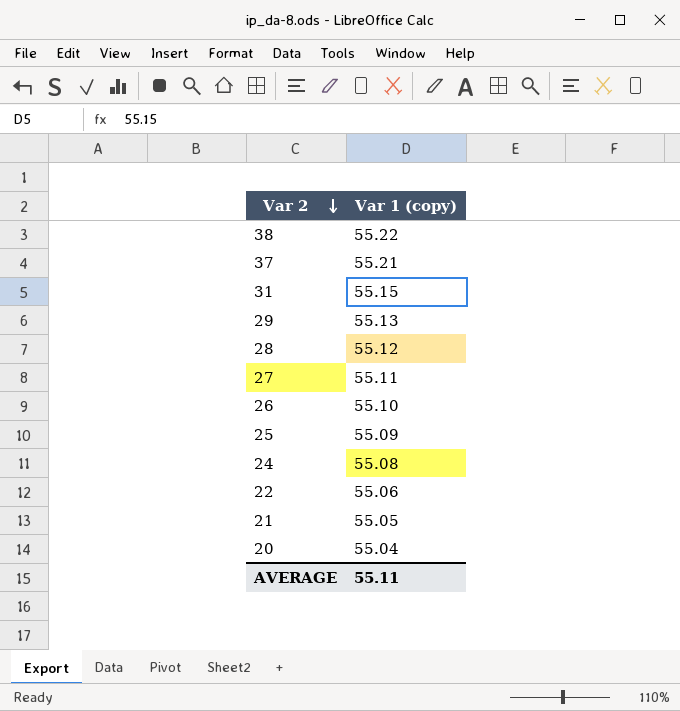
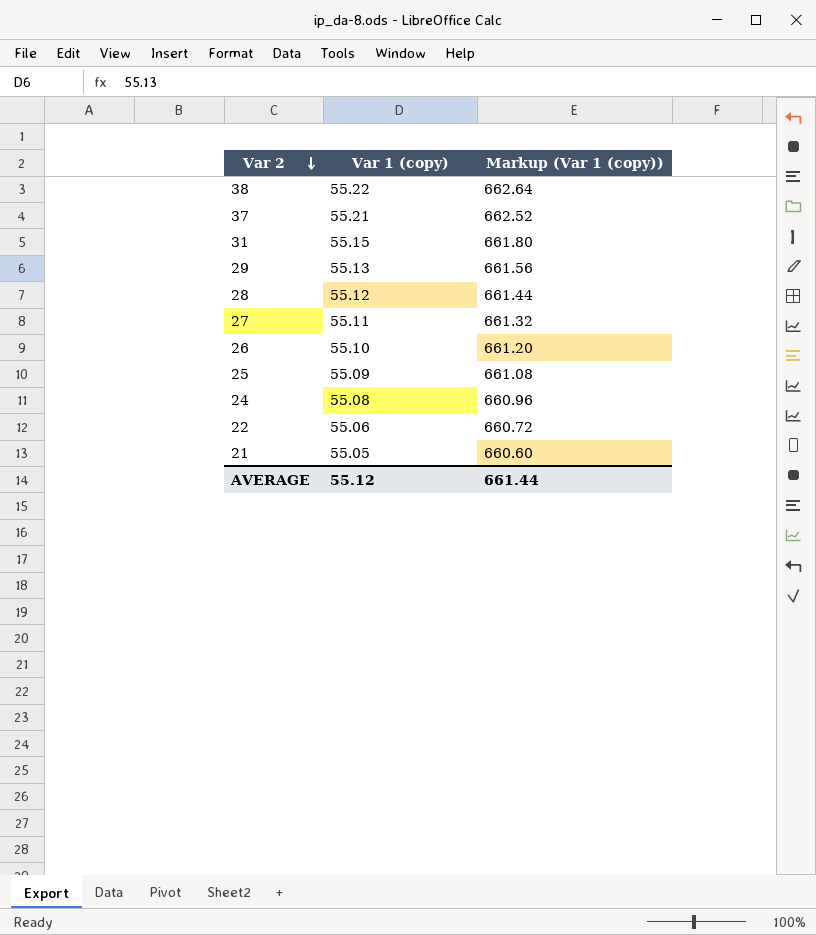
column Markup (Var 1 (copy)) | formula: none -> [Var 1 (copy)] * 12
row 20: 55.04 -> none
AVERAGE | Var 1 (copy): 55.11 -> 55.12

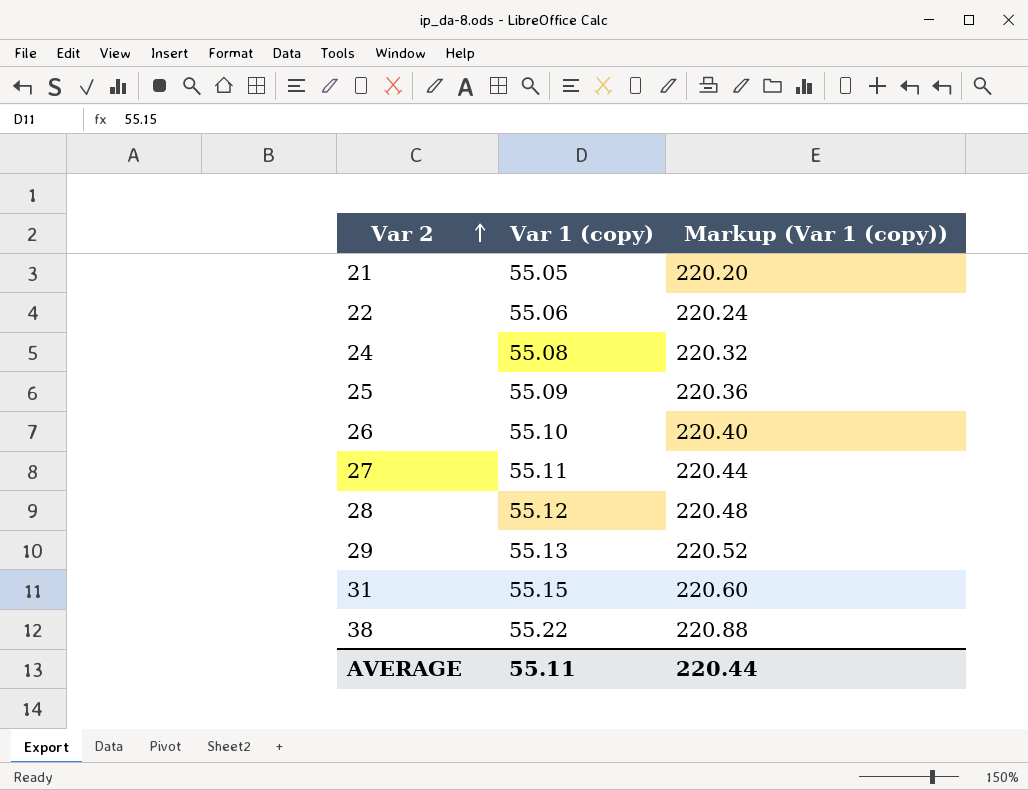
row order: Var 2 descending -> Var 2 ascending
column Markup (Var 1 (copy)) | formula: [Var 1 (copy)] * 12 -> [Var 1 (copy)] * 4
row 37: 55.21 | 662.52 -> none
AVERAGE | Var 1 (copy): 55.12 -> 55.11
AVERAGE | Markup (Var 1 (copy)): 661.44 -> 220.44

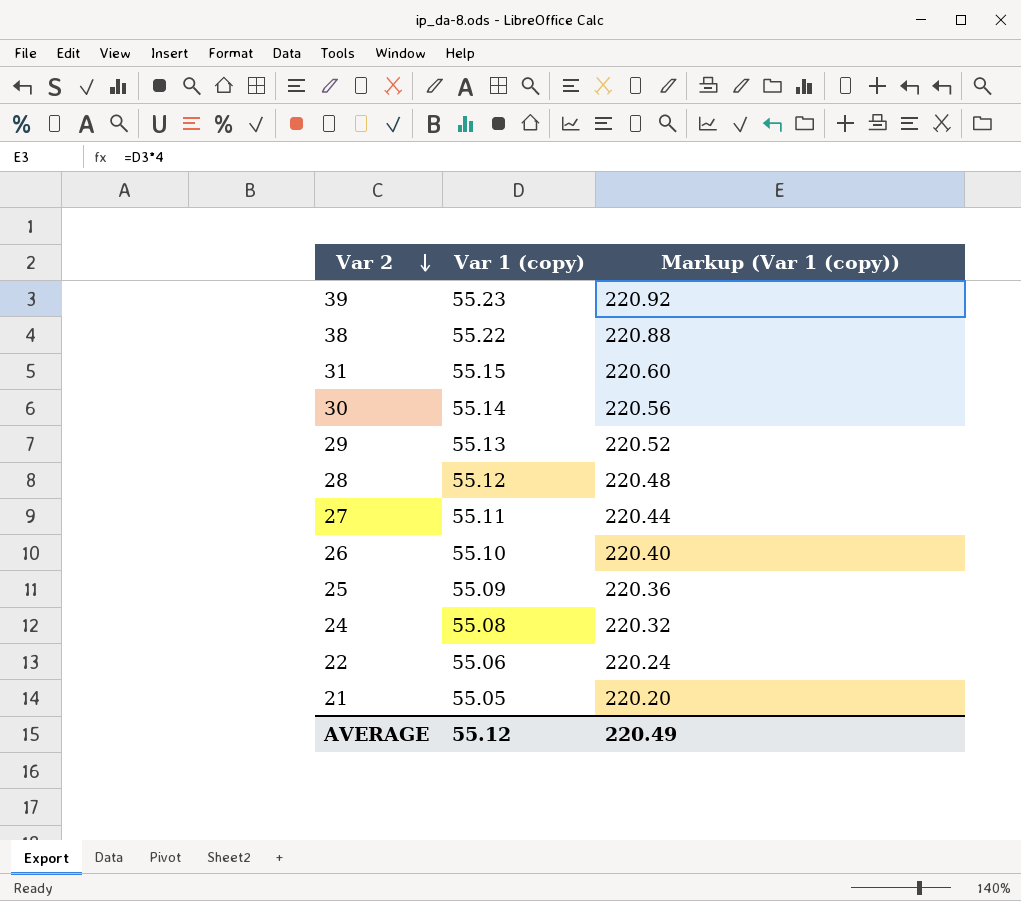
row order: Var 2 ascending -> Var 2 descending
row 39: none -> 55.23 | 220.92
row 30: none -> 55.14 | 220.56
AVERAGE | Var 1 (copy): 55.11 -> 55.12
AVERAGE | Markup (Var 1 (copy)): 220.44 -> 220.49

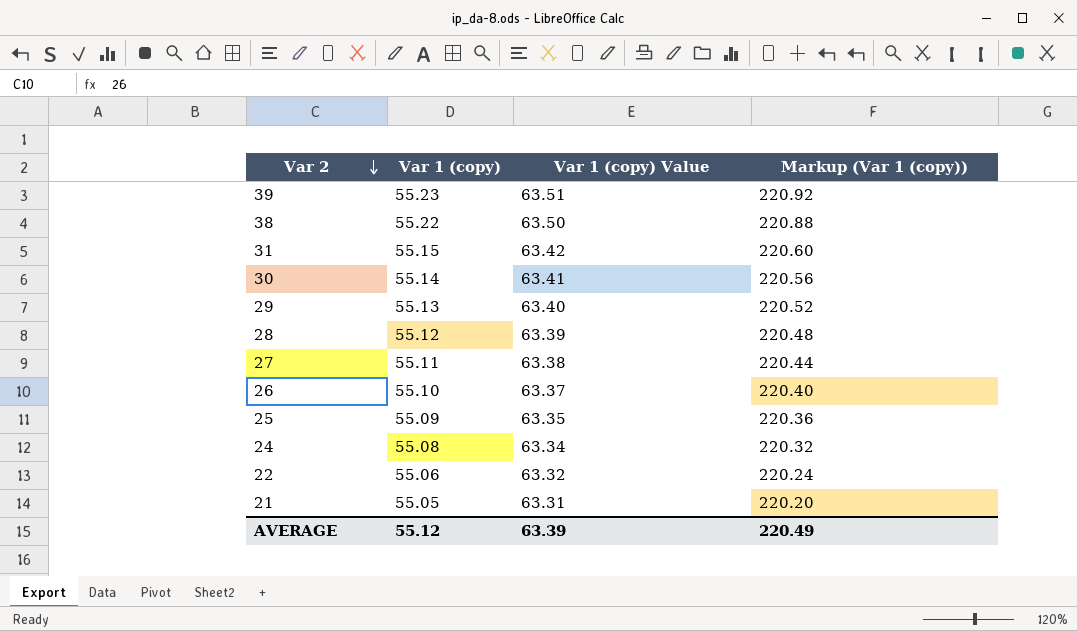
column Var 1 (copy) Value | formula: none -> [Var 1 (copy)] * 1.15

